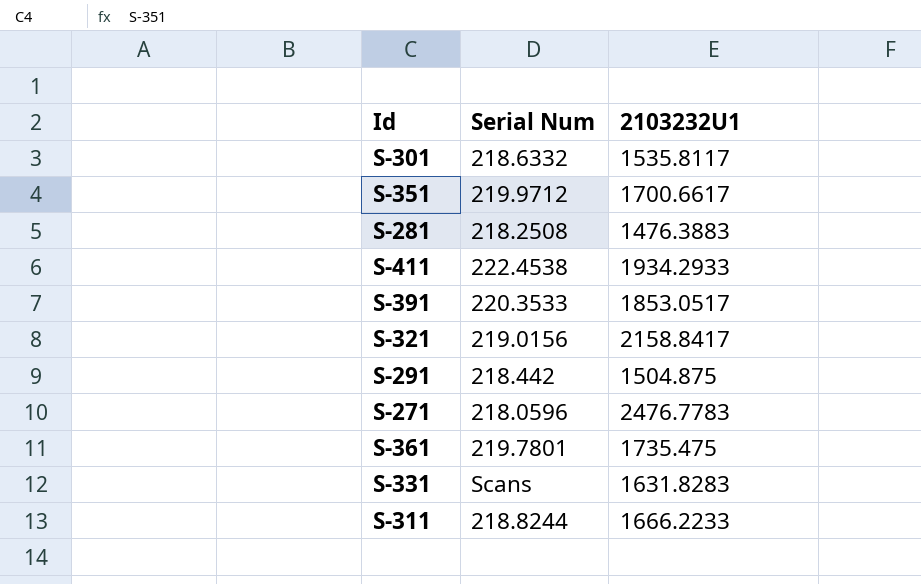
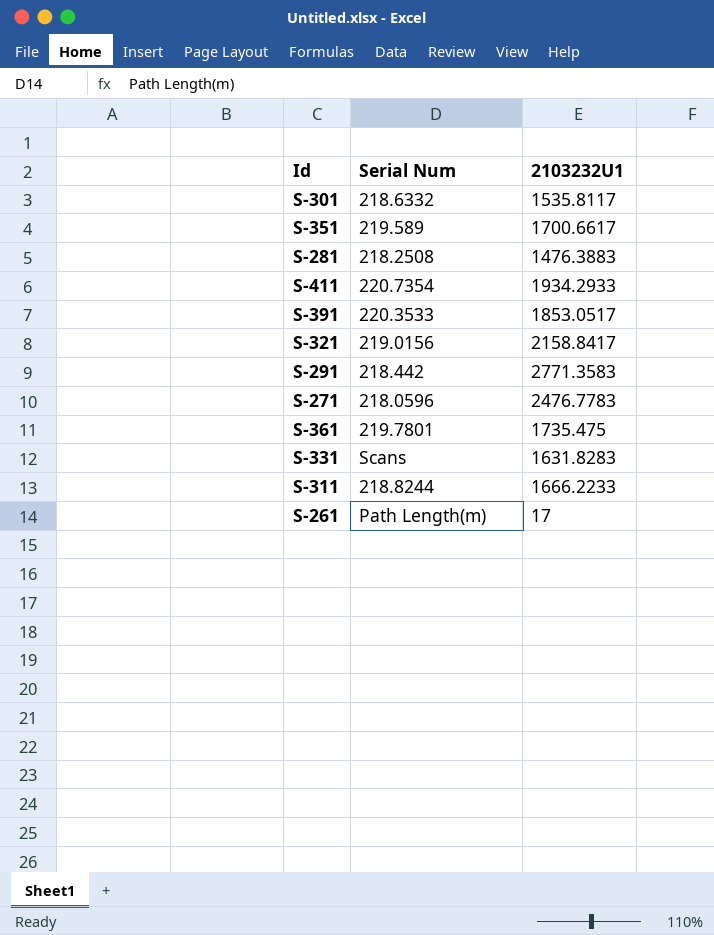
S-351 | Serial Num: 219.9712 -> 219.589
S-411 | Serial Num: 222.4538 -> 220.7354
S-291 | 2103232U1: 1504.875 -> 2771.3583
row S-261: none -> Path Length(m) | 17

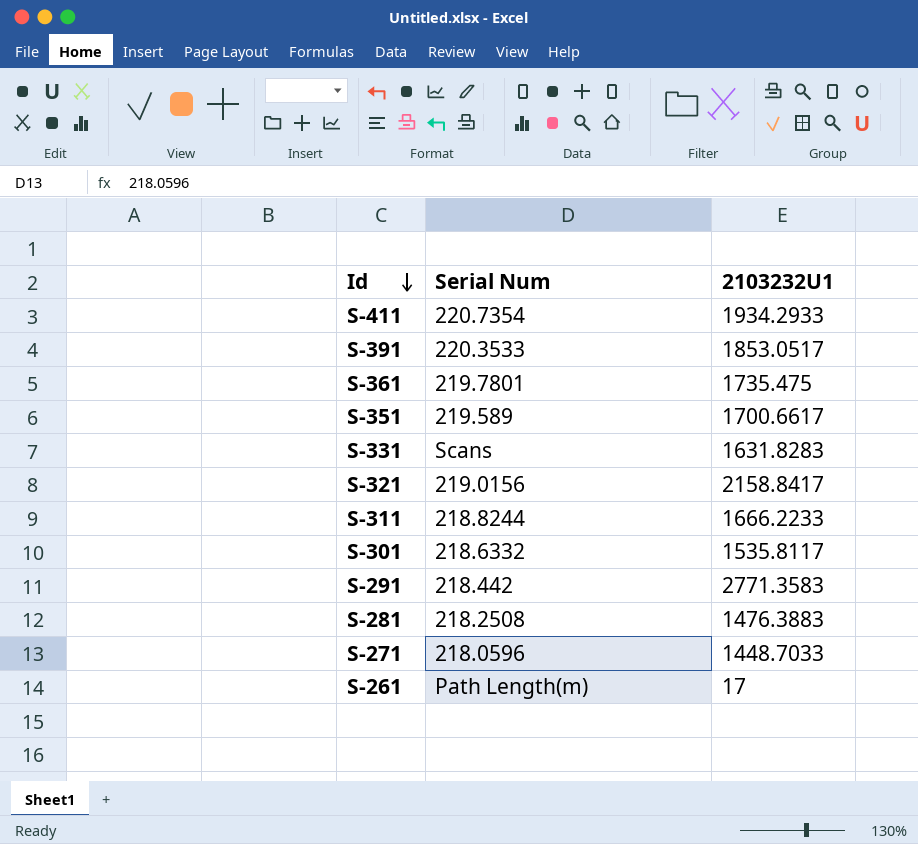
row order: none -> Id descending
S-271 | 2103232U1: 2476.7783 -> 1448.7033

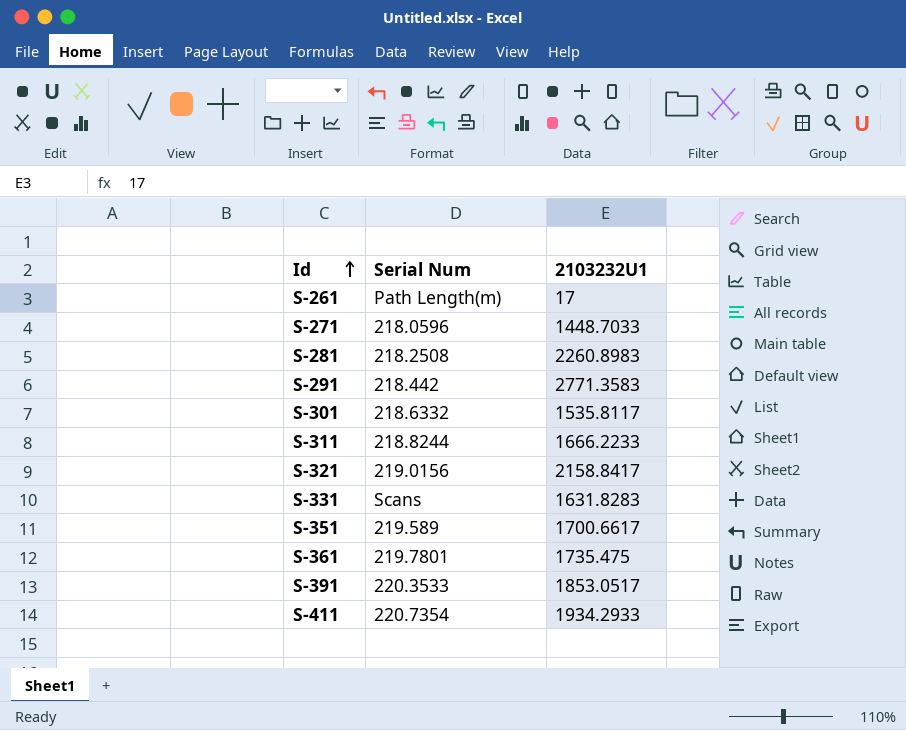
row order: Id descending -> Id ascending
S-281 | 2103232U1: 1476.3883 -> 2260.8983

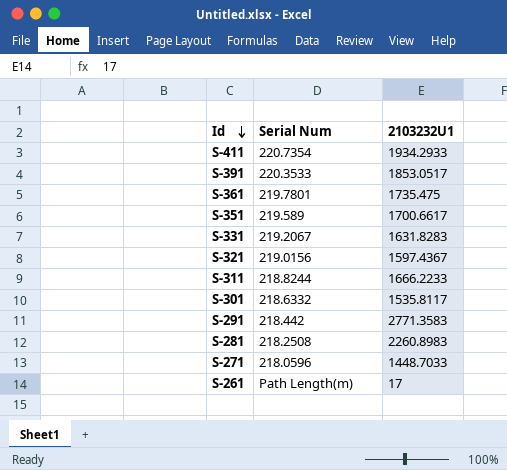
row order: Id ascending -> Id descending
S-331 | Serial Num: Scans -> 219.2067
S-321 | 2103232U1: 2158.8417 -> 1597.4367

